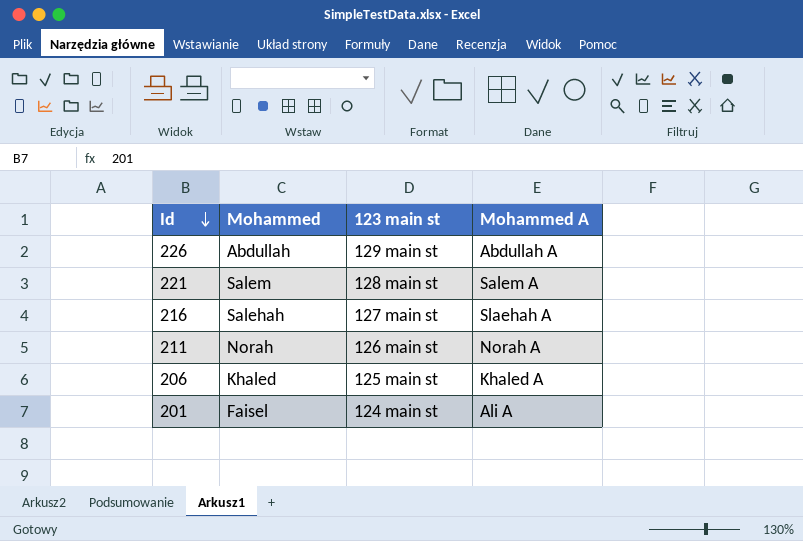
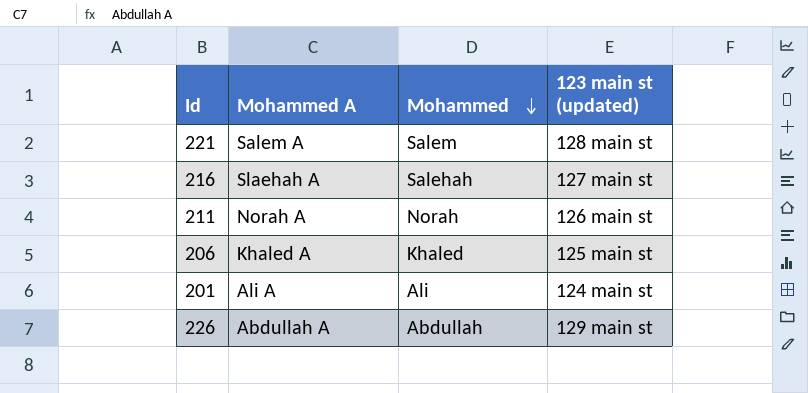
row order: Id descending -> Mohammed descending
column Mohammed A | position: 4 -> 2
column name: 123 main st -> 123 main st (updated)
201 | Mohammed: Faisel -> Ali

